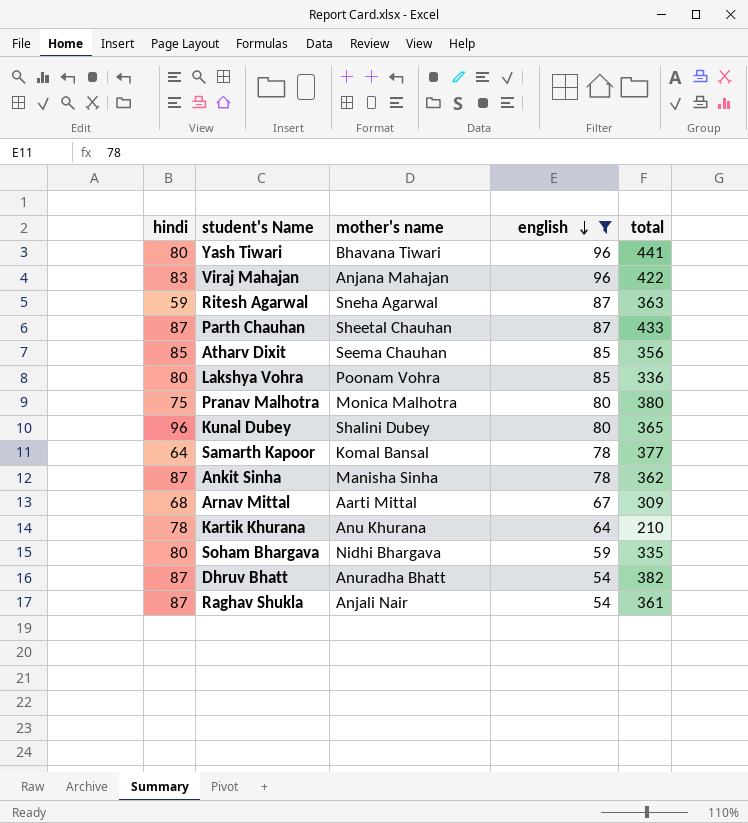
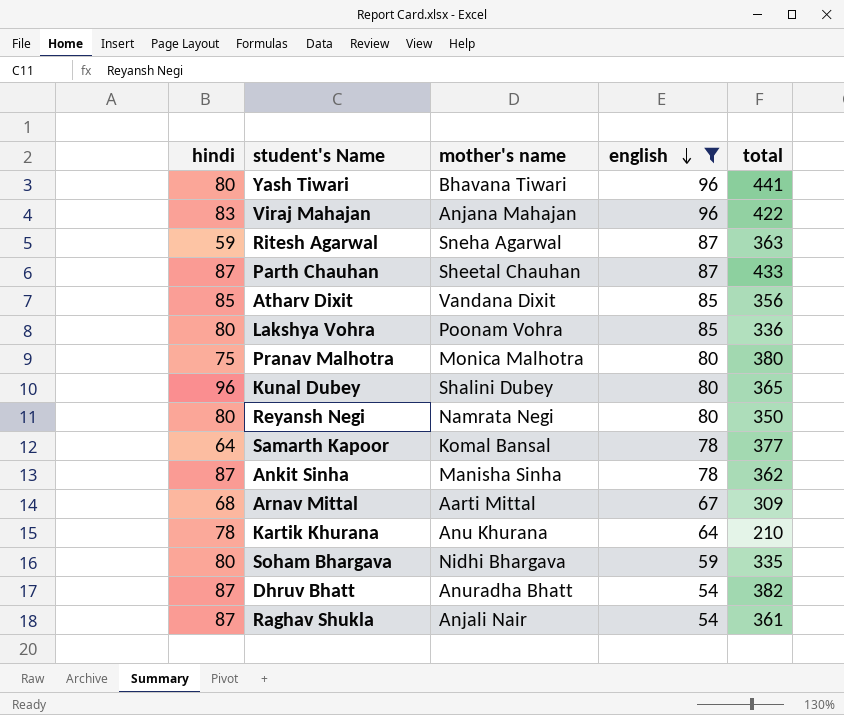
Atharv Dixit | mother's name: Seema Chauhan -> Vandana Dixit
row Reyansh Negi: none -> 80 | Namrata Negi | 80 | 350

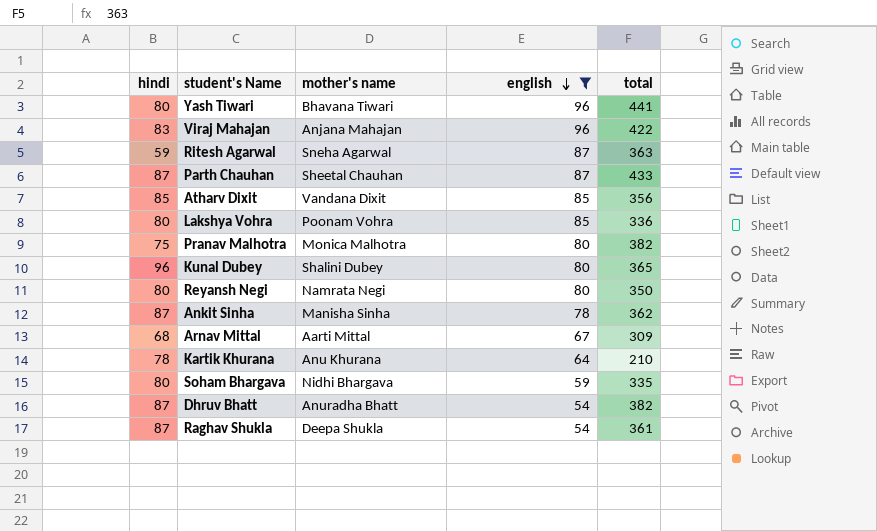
row Samarth Kapoor: 64 | Komal Bansal | 78 | 377 -> none
Pranav Malhotra | total: 380 -> 382
Raghav Shukla | mother's name: Anjali Nair -> Deepa Shukla

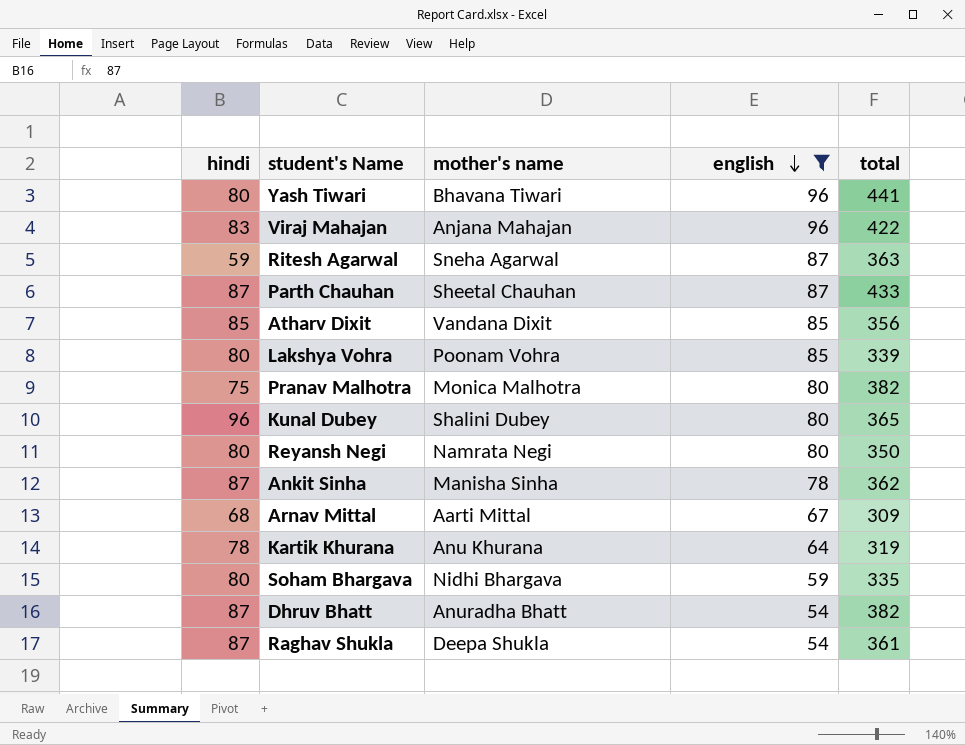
Lakshya Vohra | total: 336 -> 339
Kartik Khurana | total: 210 -> 319

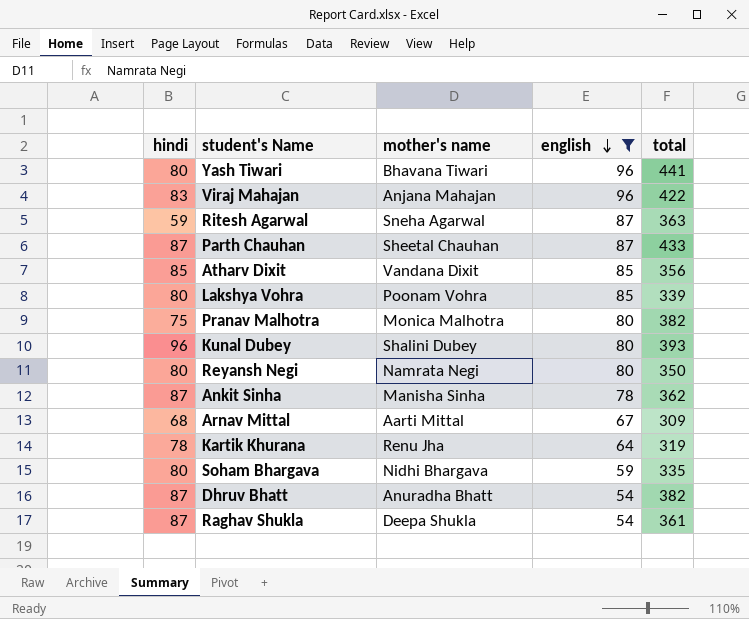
Kunal Dubey | total: 365 -> 393
Kartik Khurana | mother's name: Anu Khurana -> Renu Jha

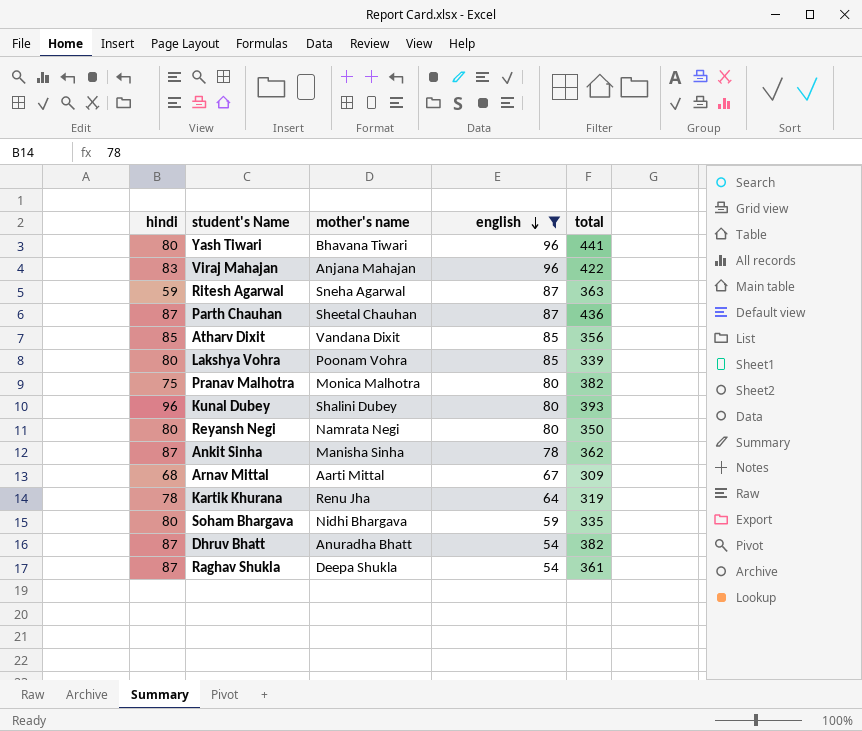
Parth Chauhan | total: 433 -> 436

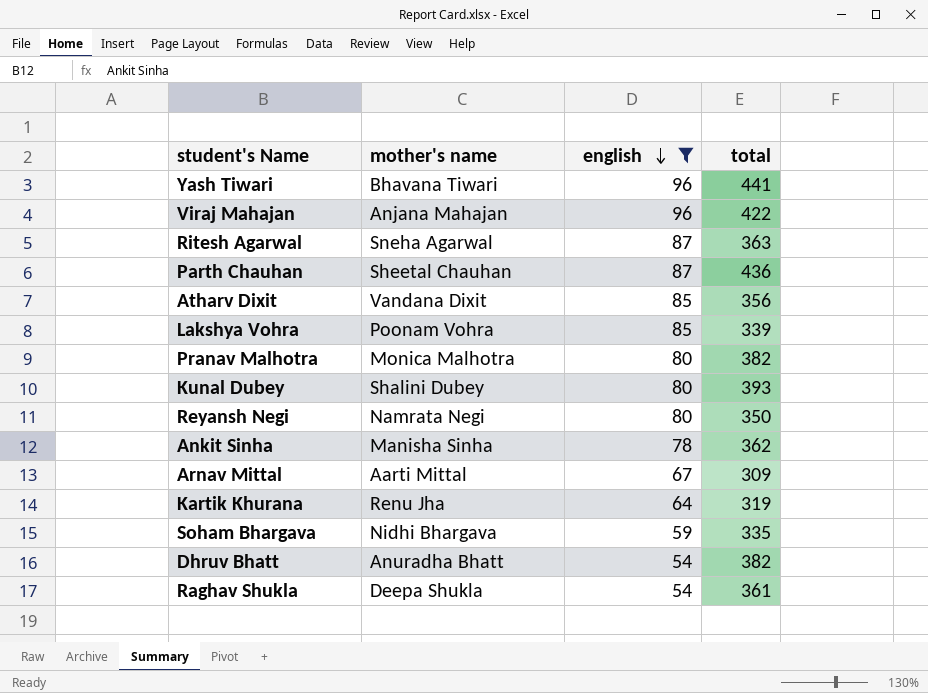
column hindi | position: 1 -> none

